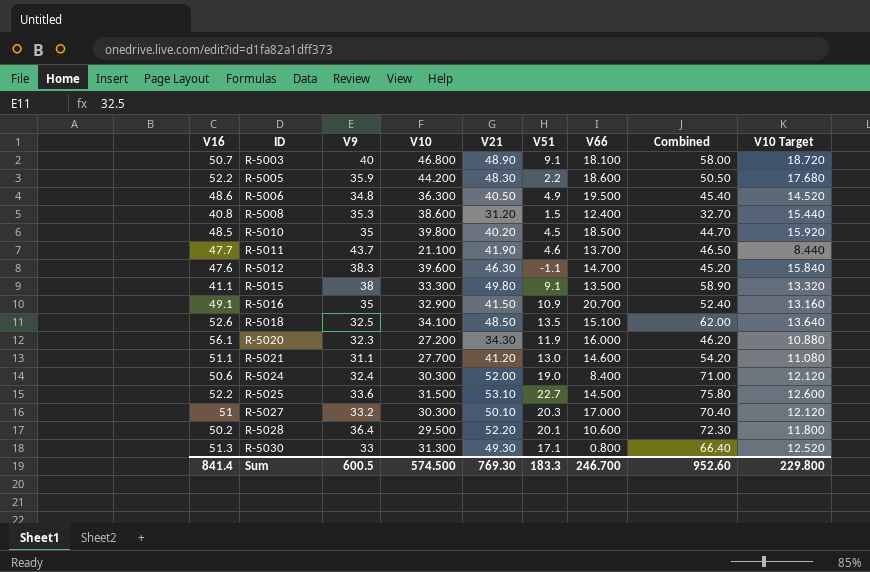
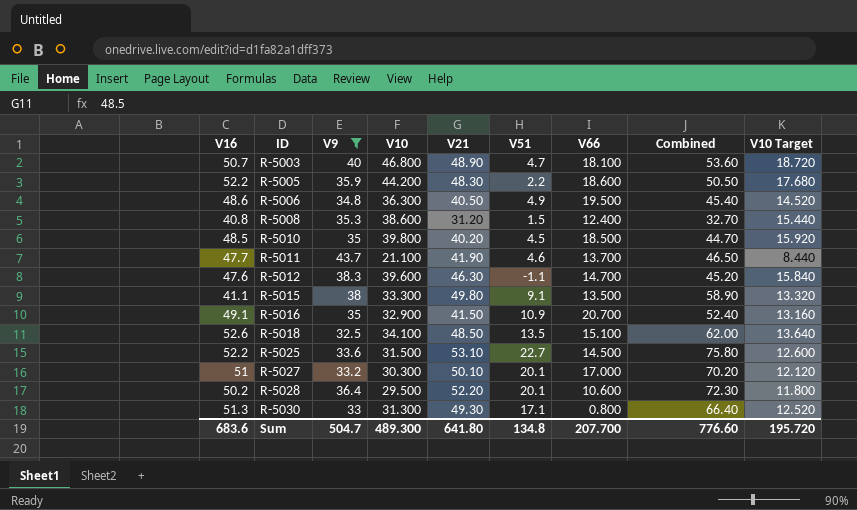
filter: none -> V9 >= 32.5
R-5003 | V51: 9.1 -> 4.7
R-5003 | Combined: 58.00 -> 53.60
R-5027 | V51: 20.3 -> 20.1
R-5027 | Combined: 70.40 -> 70.20
Sum | V16: 841.4 -> 683.6
Sum | V9: 600.5 -> 504.7
Sum | V10: 574.500 -> 489.300
Sum | V21: 769.30 -> 641.80
Sum | V51: 183.3 -> 134.8
Sum | V66: 246.700 -> 207.700
Sum | Combined: 952.60 -> 776.60
Sum | V10 Target: 229.800 -> 195.720

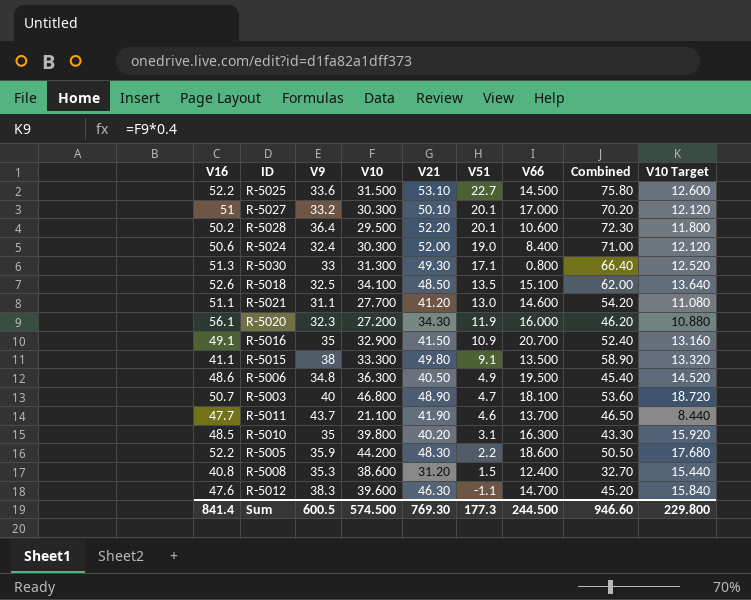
filter: V9 >= 32.5 -> none
row order: ID ascending -> V51 descending
R-5010 | V51: 4.5 -> 3.1
R-5010 | V66: 18.500 -> 16.300
R-5010 | Combined: 44.70 -> 43.30
Sum | V16: 683.6 -> 841.4
Sum | V9: 504.7 -> 600.5
Sum | V10: 489.300 -> 574.500
Sum | V21: 641.80 -> 769.30
Sum | V51: 134.8 -> 177.3
Sum | V66: 207.700 -> 244.500
Sum | Combined: 776.60 -> 946.60
Sum | V10 Target: 195.720 -> 229.800

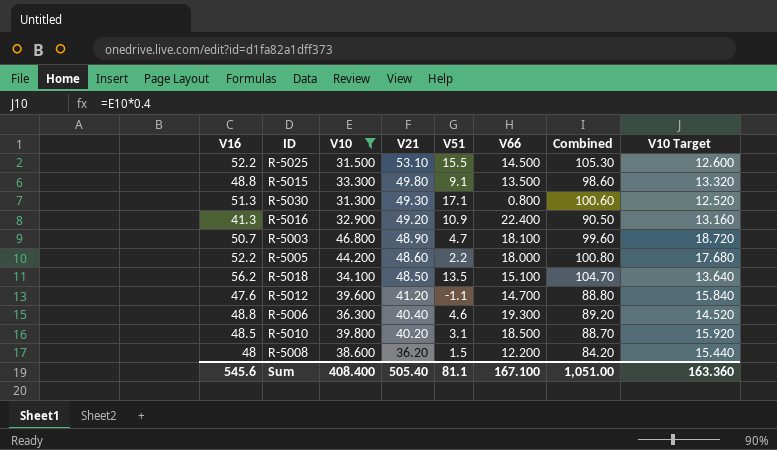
filter: none -> V10 >= 31.300
row order: V51 descending -> V21 descending
column V9 | position: 3 -> none
column Combined | formula: [V21] + [V51] -> [V16] + [V21]
R-5025 | V51: 22.7 -> 15.5
R-5015 | V16: 41.1 -> 48.8
R-5016 | V16: 49.1 -> 41.3
R-5016 | V21: 41.50 -> 49.20
R-5016 | V66: 20.700 -> 22.400
R-5005 | V21: 48.30 -> 48.60
R-5005 | V66: 18.600 -> 18.000
R-5018 | V16: 52.6 -> 56.2
R-5012 | V21: 46.30 -> 41.20
R-5006 | V16: 48.6 -> 48.8
R-5006 | V21: 40.50 -> 40.40
R-5006 | V51: 4.9 -> 4.6
R-5006 | V66: 19.500 -> 19.300
R-5010 | V66: 16.300 -> 18.500
R-5008 | V16: 40.8 -> 48
R-5008 | V21: 31.20 -> 36.20
R-5008 | V66: 12.400 -> 12.200
Sum | V16: 841.4 -> 545.6
Sum | V10: 574.500 -> 408.400
Sum | V21: 769.30 -> 505.40
Sum | V51: 177.3 -> 81.1
Sum | V66: 244.500 -> 167.100
Sum | Combined: 946.60 -> 1,051.00
Sum | V10 Target: 229.800 -> 163.360

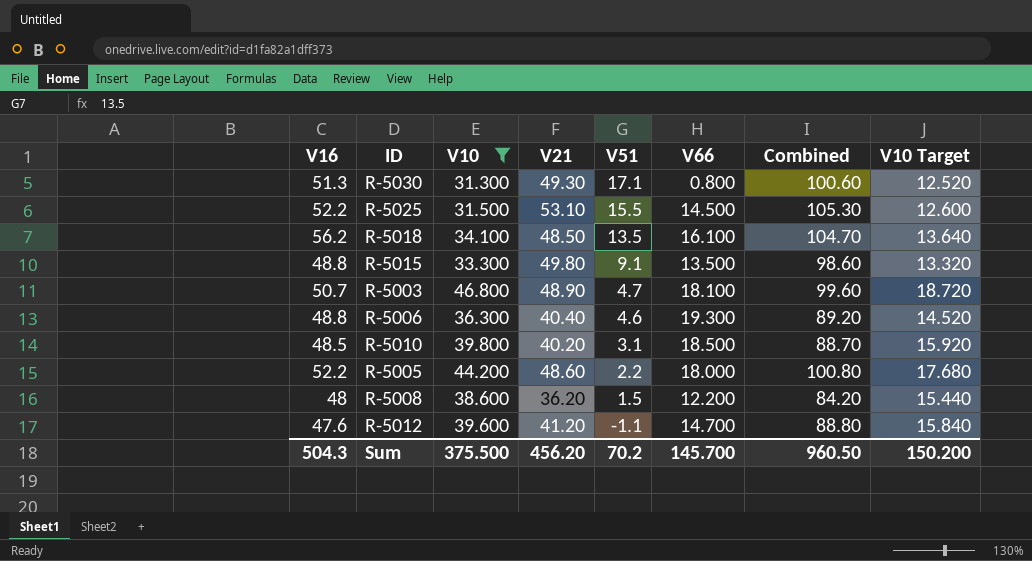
row order: V21 descending -> V51 descending
row R-5016: 41.3 | 32.900 | 49.20 | 10.9 | 22.400 | 90.50 | 13.160 -> none
R-5018 | V66: 15.100 -> 16.100
Sum | V16: 545.6 -> 504.3
Sum | V10: 408.400 -> 375.500
Sum | V21: 505.40 -> 456.20
Sum | V51: 81.1 -> 70.2
Sum | V66: 167.100 -> 145.700
Sum | Combined: 1,051.00 -> 960.50
Sum | V10 Target: 163.360 -> 150.200

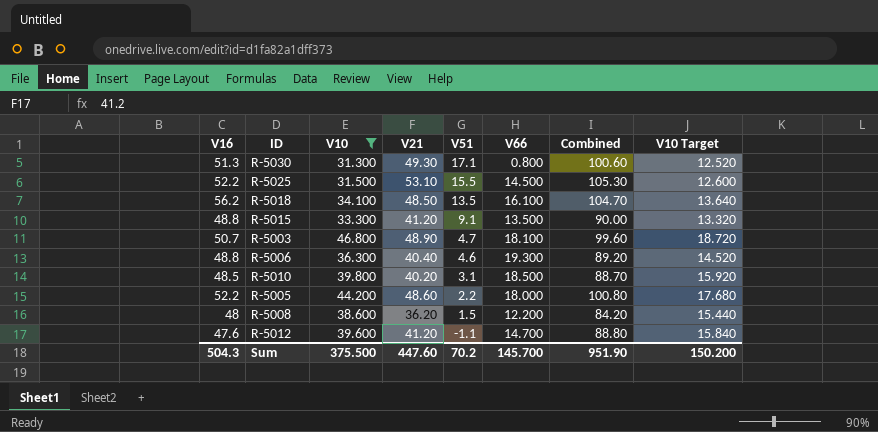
R-5015 | V21: 49.80 -> 41.20
R-5015 | Combined: 98.60 -> 90.00
Sum | V21: 456.20 -> 447.60
Sum | Combined: 960.50 -> 951.90

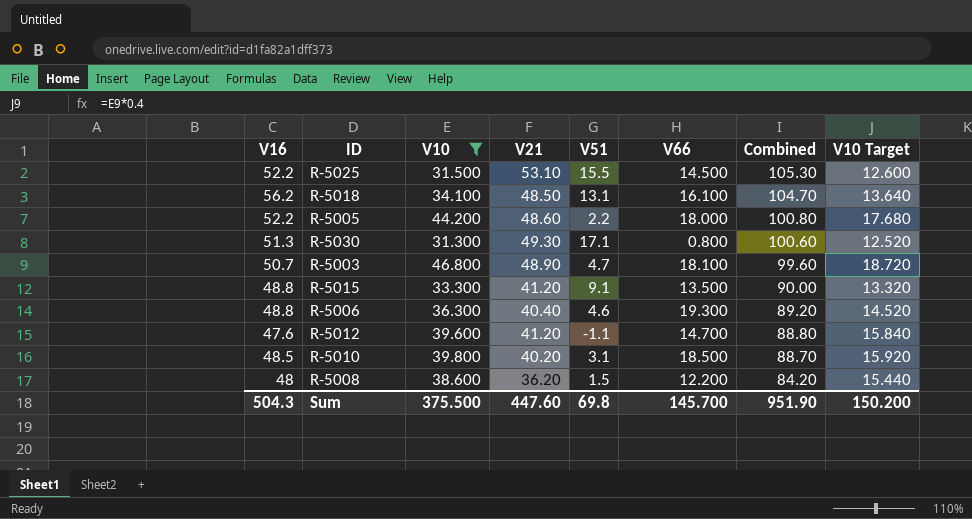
row order: V51 descending -> Combined descending
R-5018 | V51: 13.5 -> 13.1
Sum | V51: 70.2 -> 69.8

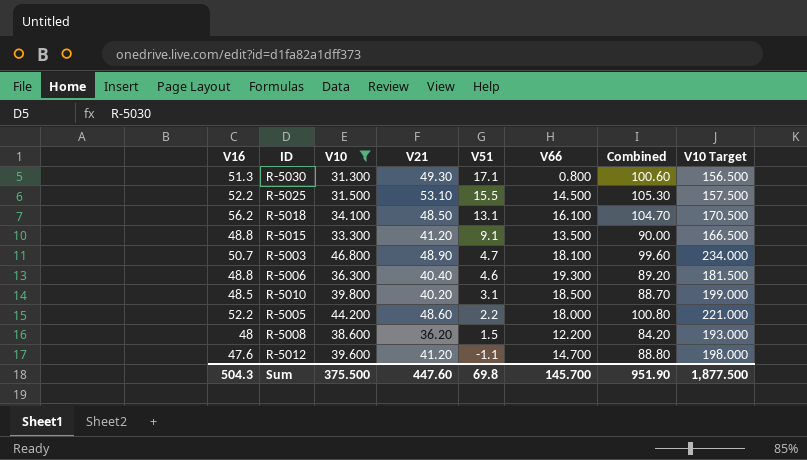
row order: Combined descending -> V51 descending
column V10 Target | formula: [V10] * 0.4 -> [V10] * 5
Sum | V10 Target: 150.200 -> 1,877.500

